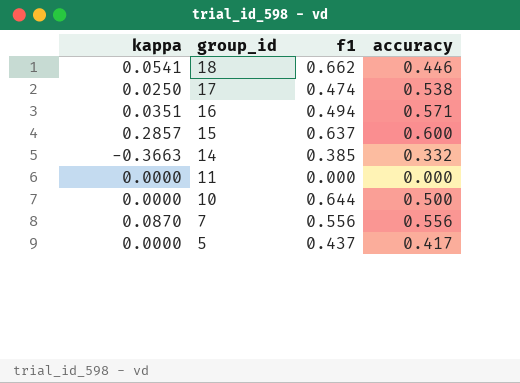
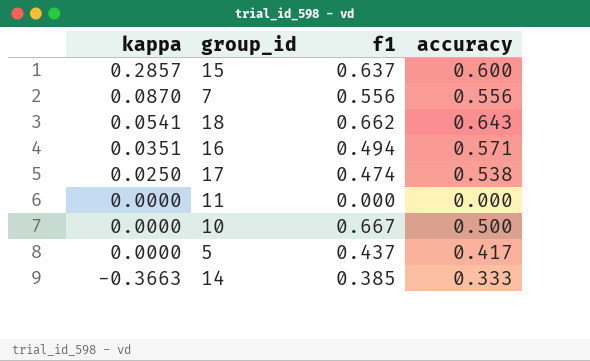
row order: group_id descending -> kappa descending
18 | accuracy: 0.446 -> 0.643
10 | f1: 0.644 -> 0.667
14 | accuracy: 0.332 -> 0.333

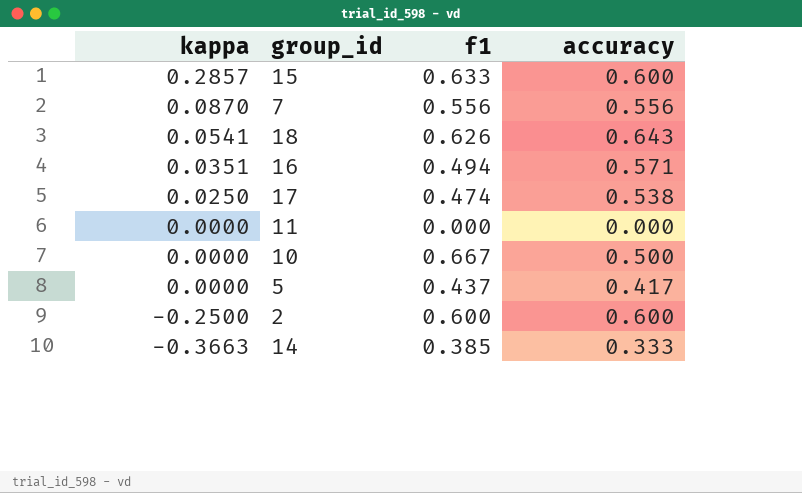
15 | f1: 0.637 -> 0.633
18 | f1: 0.662 -> 0.626
row 2: none -> -0.2500 | 0.600 | 0.600

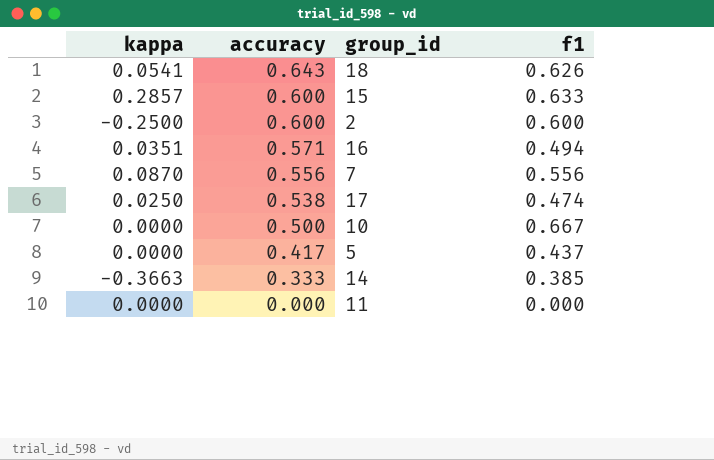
row order: kappa descending -> accuracy descending
column accuracy | position: 4 -> 2

